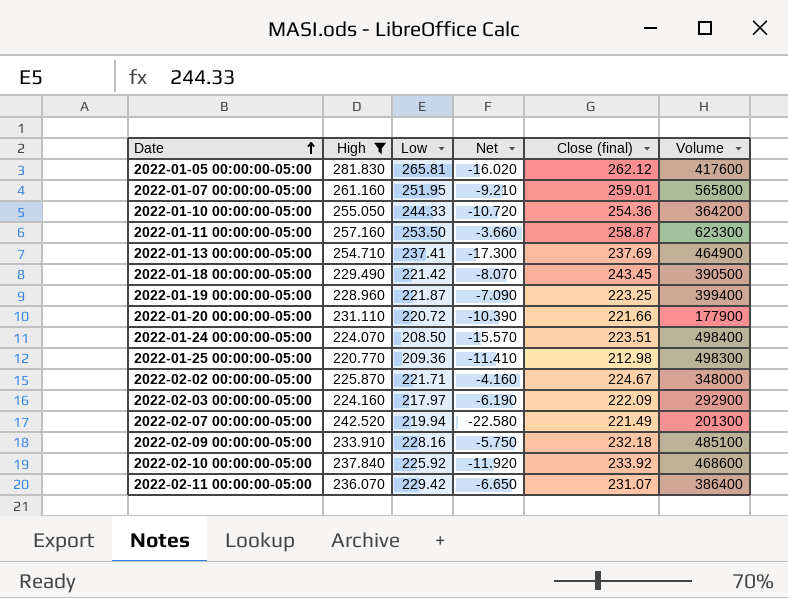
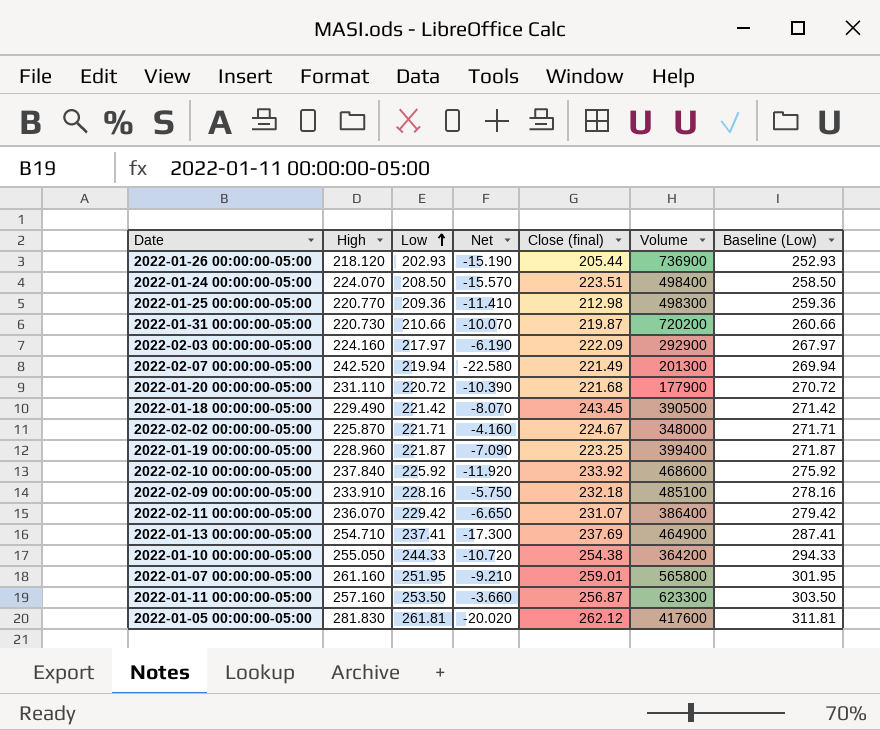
filter: High >= 220.770 -> none
row order: Date ascending -> Low ascending
column Baseline (Low) | formula: none -> [Low] + 50
2022-01-20 00:00:00-05:00 | Close (final): 221.66 -> 221.68
2022-01-10 00:00:00-05:00 | Close (final): 254.36 -> 254.38
2022-01-11 00:00:00-05:00 | Close (final): 258.87 -> 256.87
2022-01-05 00:00:00-05:00 | Low: 265.81 -> 261.81
2022-01-05 00:00:00-05:00 | Net: -16.020 -> -20.020

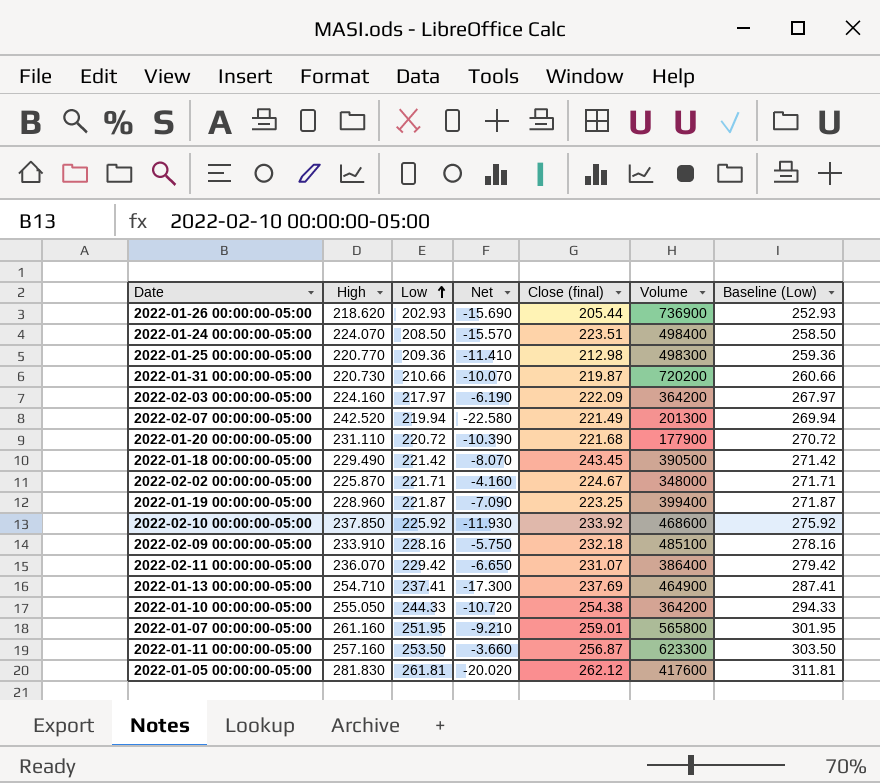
2022-01-26 00:00:00-05:00 | High: 218.120 -> 218.620
2022-01-26 00:00:00-05:00 | Net: -15.190 -> -15.690
2022-02-03 00:00:00-05:00 | Volume: 292900 -> 364200
2022-02-10 00:00:00-05:00 | High: 237.840 -> 237.850
2022-02-10 00:00:00-05:00 | Net: -11.920 -> -11.930

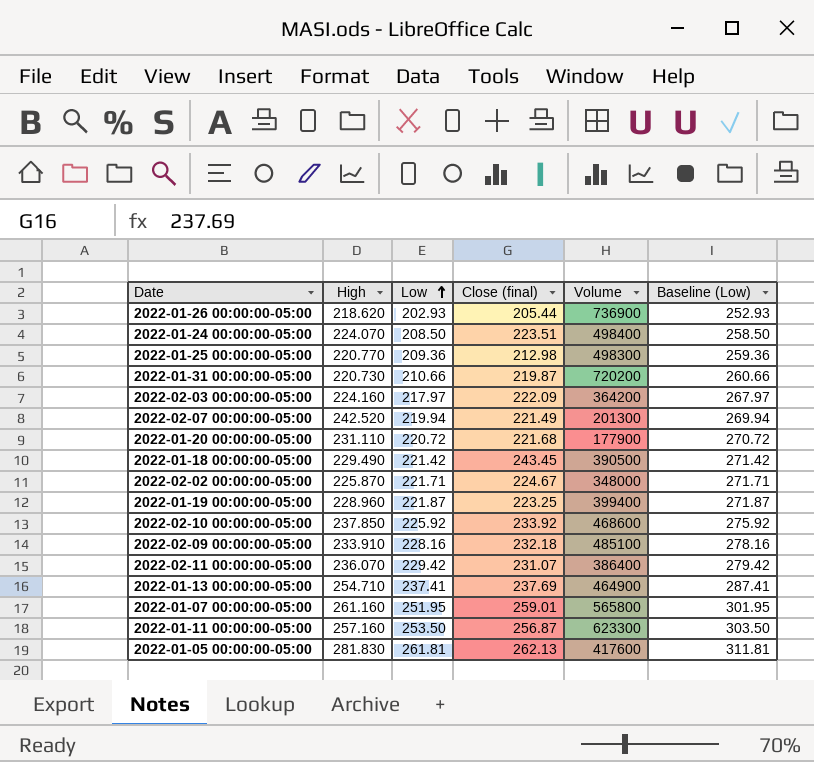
column Net | formula: [Low] - [High] -> none
row 2022-01-10 00:00:00-05:00: 255.050 | 244.33 | -10.720 | 254.38 | 364200 | 294.33 -> none
2022-01-05 00:00:00-05:00 | Close (final): 262.12 -> 262.13

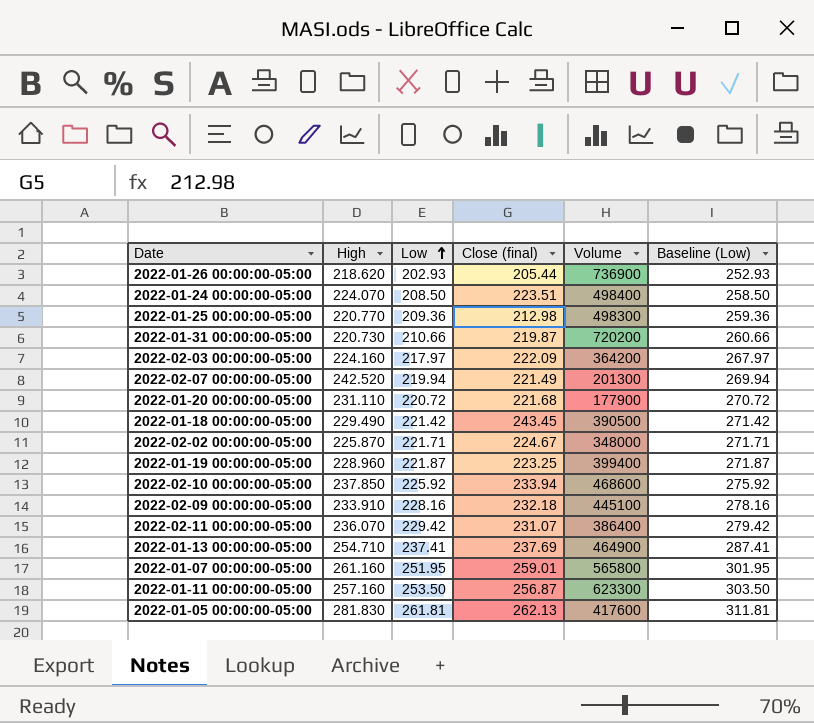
2022-02-10 00:00:00-05:00 | Close (final): 233.92 -> 233.94
2022-02-09 00:00:00-05:00 | Volume: 485100 -> 445100

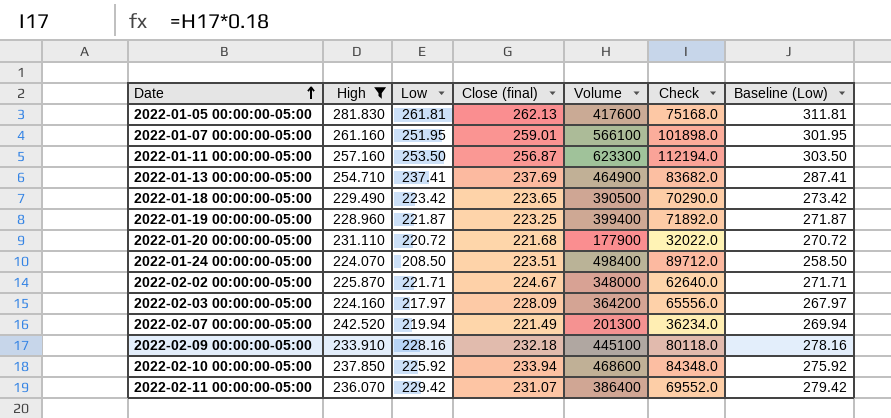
filter: none -> High >= 224.070
row order: Low ascending -> Date ascending
column Check | formula: none -> [Volume] * 0.18
2022-01-07 00:00:00-05:00 | Volume: 565800 -> 566100
2022-01-18 00:00:00-05:00 | Low: 221.42 -> 223.42
2022-01-18 00:00:00-05:00 | Close (final): 243.45 -> 223.65
2022-01-18 00:00:00-05:00 | Baseline (Low): 271.42 -> 273.42
2022-02-03 00:00:00-05:00 | Close (final): 222.09 -> 228.09

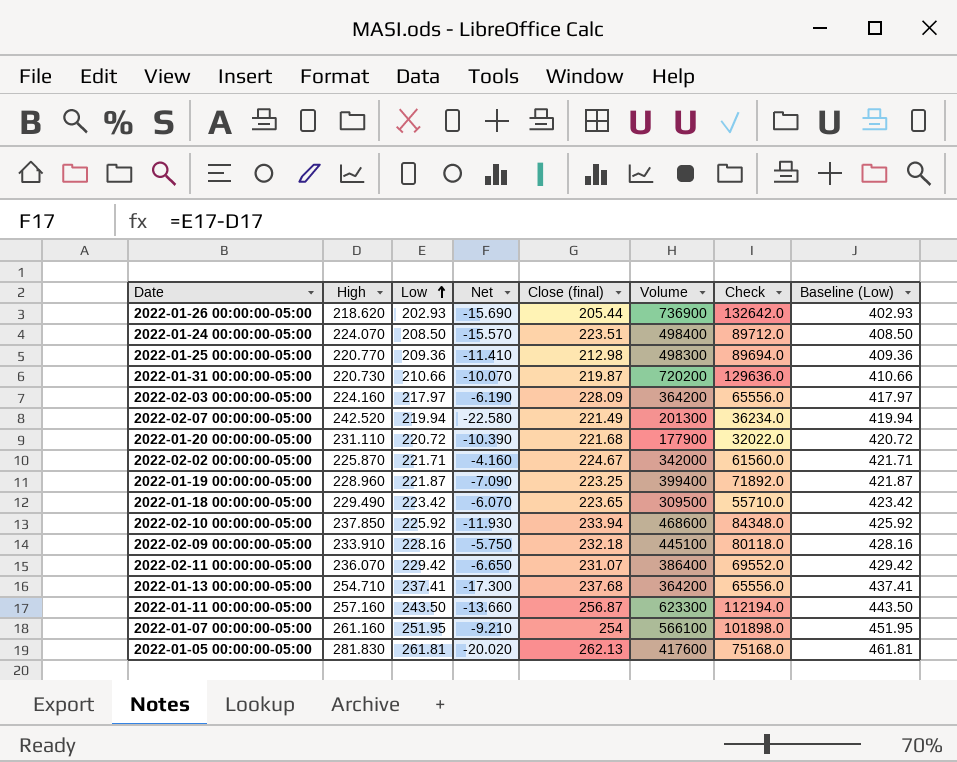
filter: High >= 224.070 -> none
row order: Date ascending -> Low ascending
column Net | formula: none -> [Low] - [High]
column Baseline (Low) | formula: [Low] + 50 -> [Low] + 200
2022-02-02 00:00:00-05:00 | Volume: 348000 -> 342000
2022-02-02 00:00:00-05:00 | Check: 62640.0 -> 61560.0
2022-01-18 00:00:00-05:00 | Volume: 390500 -> 309500
2022-01-18 00:00:00-05:00 | Check: 70290.0 -> 55710.0
2022-01-13 00:00:00-05:00 | Close (final): 237.69 -> 237.68
2022-01-13 00:00:00-05:00 | Volume: 464900 -> 364200
2022-01-13 00:00:00-05:00 | Check: 83682.0 -> 65556.0
2022-01-11 00:00:00-05:00 | Low: 253.50 -> 243.50
2022-01-07 00:00:00-05:00 | Close (final): 259.01 -> 254

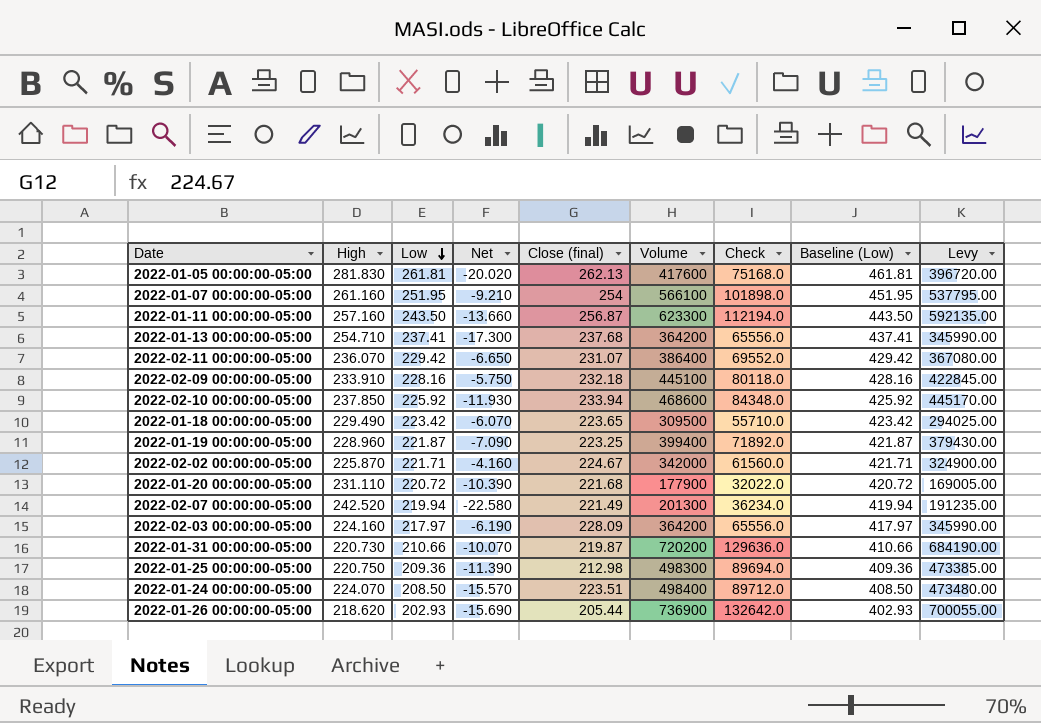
row order: Low ascending -> Low descending
column Levy | formula: none -> [Volume] * 0.95
2022-01-25 00:00:00-05:00 | High: 220.770 -> 220.750
2022-01-25 00:00:00-05:00 | Net: -11.410 -> -11.390

